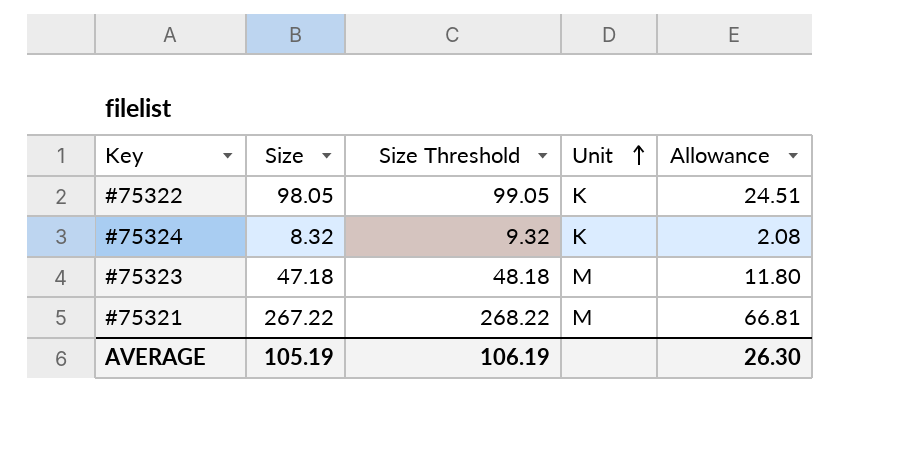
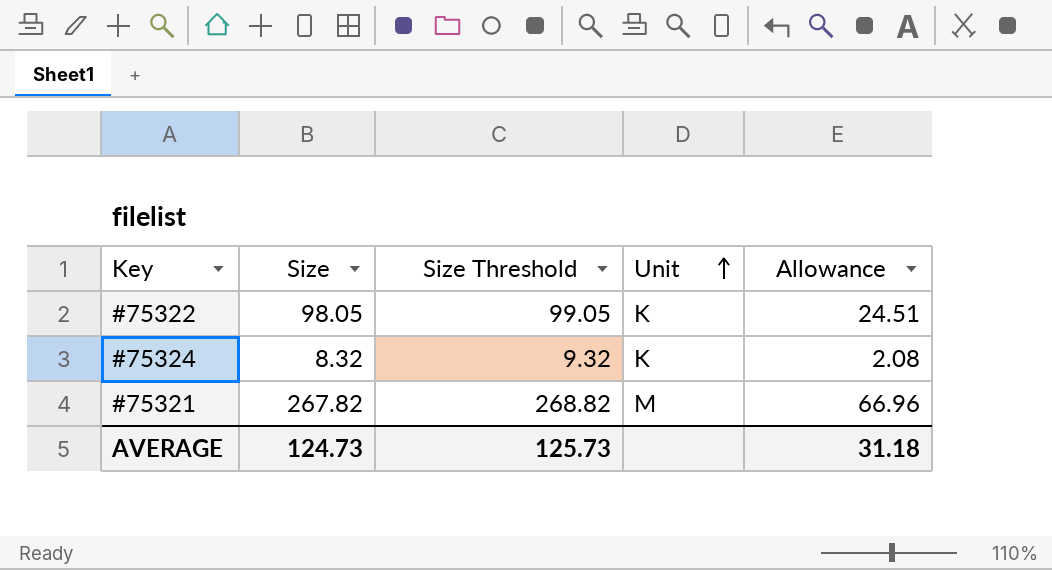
row #75323: 47.18 | 48.18 | M | 11.80 -> none
#75321 | Size: 267.22 -> 267.82
#75321 | Size Threshold: 268.22 -> 268.82
#75321 | Allowance: 66.81 -> 66.96
AVERAGE | Size: 105.19 -> 124.73
AVERAGE | Size Threshold: 106.19 -> 125.73
AVERAGE | Allowance: 26.30 -> 31.18

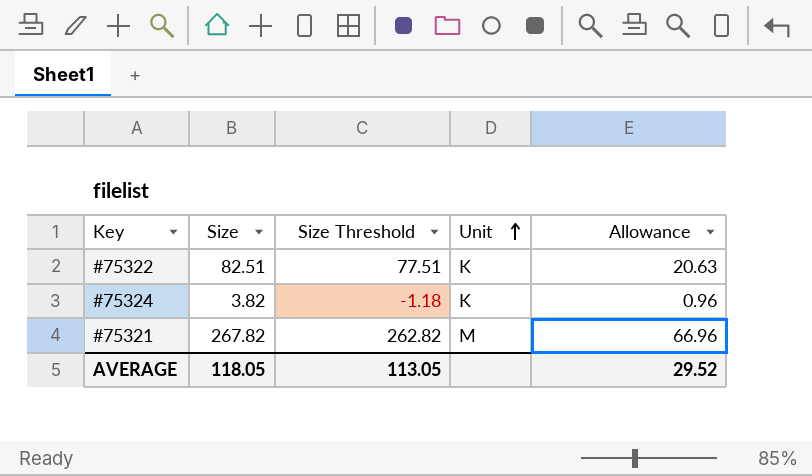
column Size Threshold | formula: [Size] + 1 -> [Size] - 5
#75322 | Size: 98.05 -> 82.51
#75322 | Allowance: 24.51 -> 20.63
#75324 | Size: 8.32 -> 3.82
#75324 | Allowance: 2.08 -> 0.96
AVERAGE | Size: 124.73 -> 118.05
AVERAGE | Size Threshold: 125.73 -> 113.05
AVERAGE | Allowance: 31.18 -> 29.52

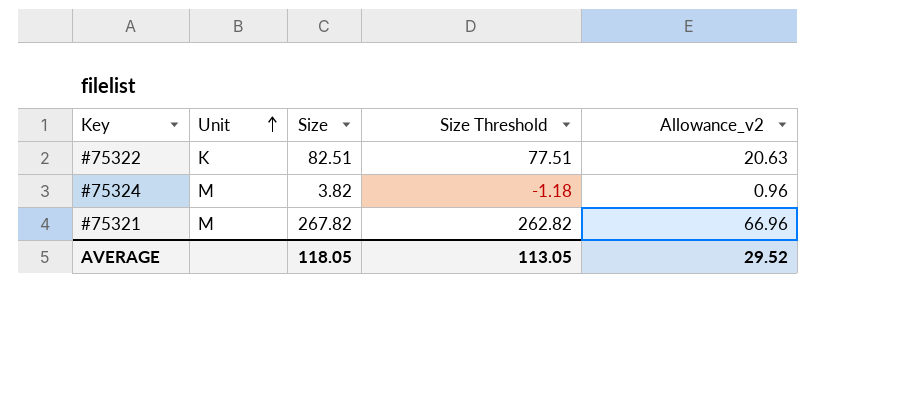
column Unit | position: 4 -> 2
column name: Allowance -> Allowance_v2
#75324 | Unit: K -> M

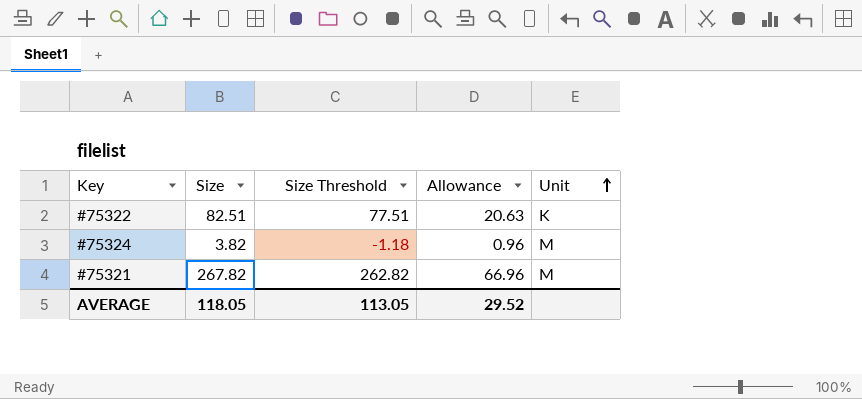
column name: Allowance_v2 -> Allowance
column Unit | position: 2 -> 5

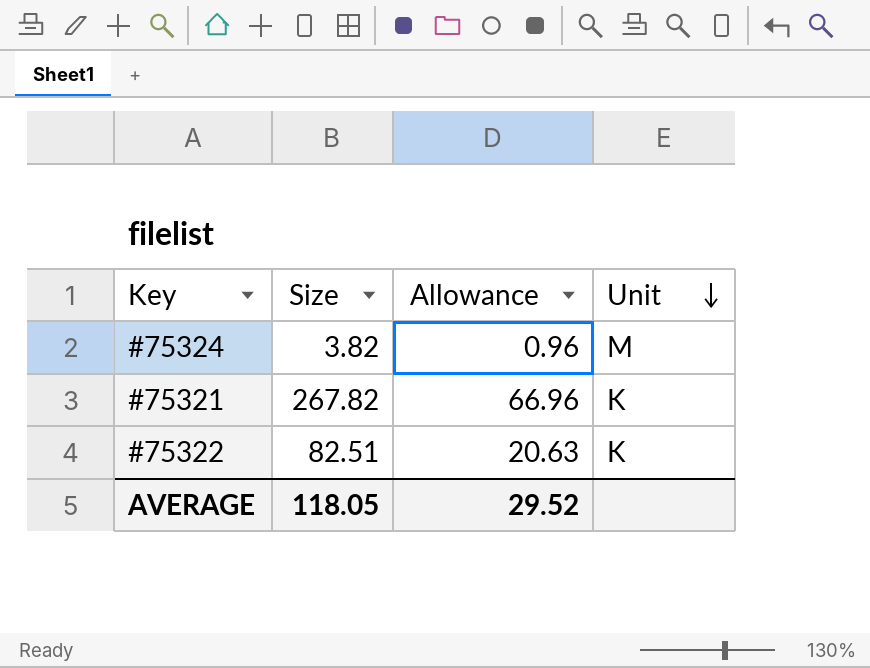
row order: Unit ascending -> Unit descending
column Size Threshold | formula: [Size] - 5 -> none
#75321 | Unit: M -> K

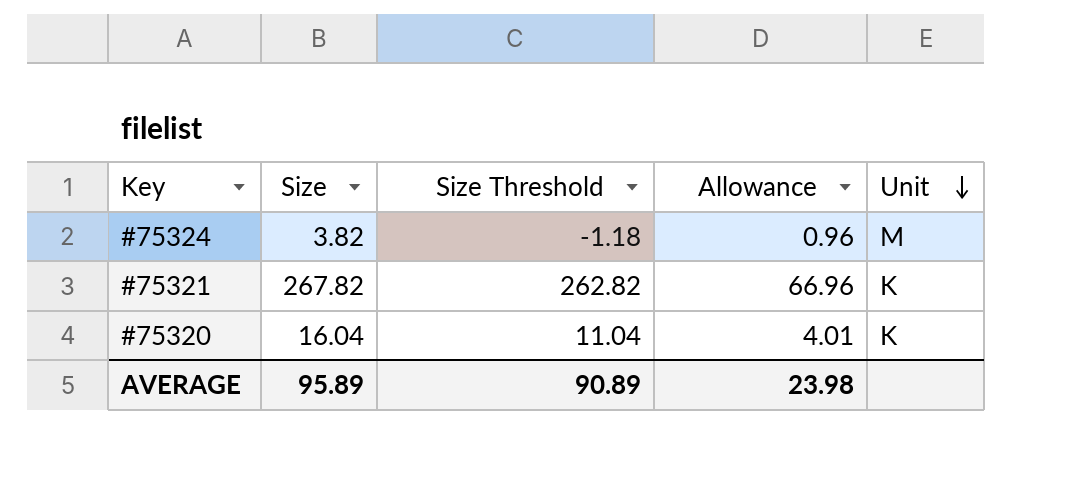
column Size Threshold | formula: none -> [Size] - 5
row #75322: 82.51 | 20.63 | K -> none
row #75320: none -> 16.04 | 11.04 | 4.01 | K
AVERAGE | Size: 118.05 -> 95.89
AVERAGE | Allowance: 29.52 -> 23.98

